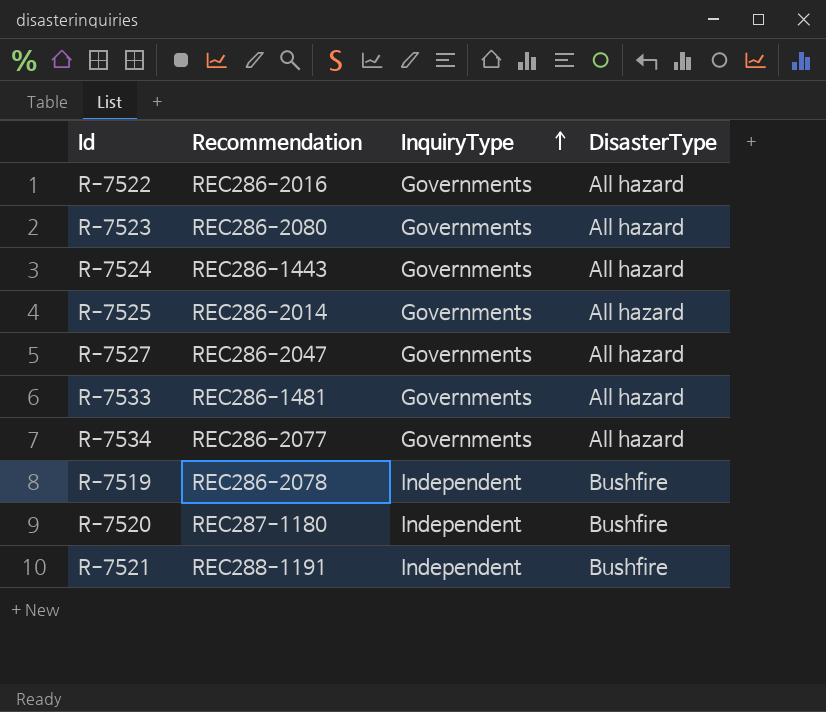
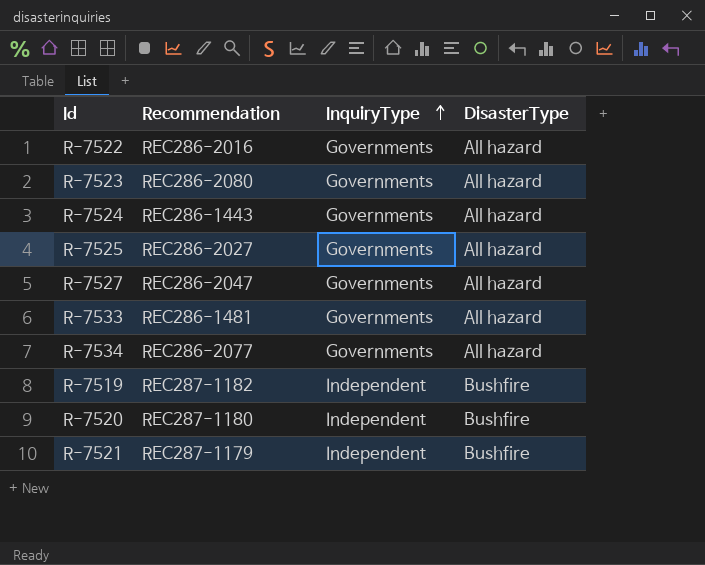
R-7525 | Recommendation: REC286-2014 -> REC286-2027
R-7519 | Recommendation: REC286-2078 -> REC287-1182
R-7521 | Recommendation: REC288-1191 -> REC287-1179

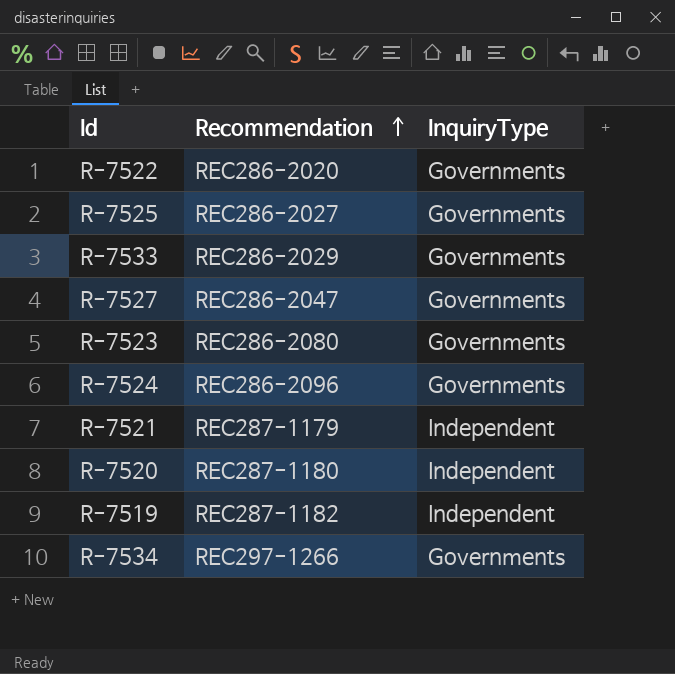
row order: InquiryType ascending -> Recommendation ascending
column DisasterType | position: 4 -> none
R-7522 | Recommendation: REC286-2016 -> REC286-2020
R-7533 | Recommendation: REC286-1481 -> REC286-2029
R-7524 | Recommendation: REC286-1443 -> REC286-2096
R-7534 | Recommendation: REC286-2077 -> REC297-1266

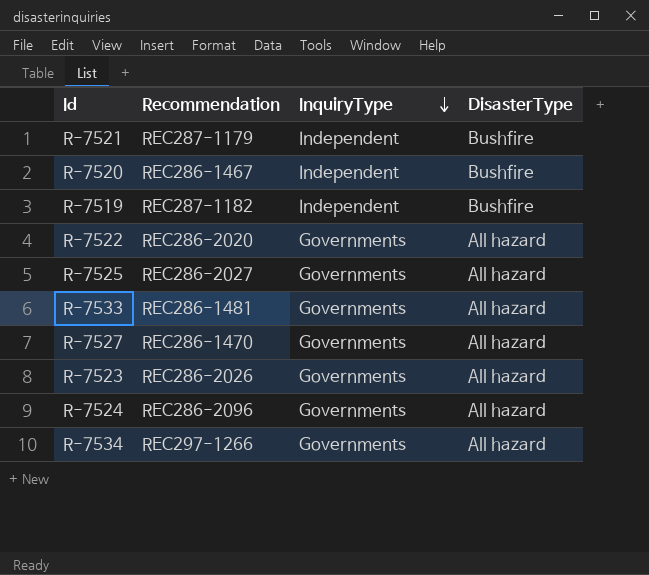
row order: Recommendation ascending -> InquiryType descending
column DisasterType | position: none -> 4
R-7520 | Recommendation: REC287-1180 -> REC286-1467
R-7533 | Recommendation: REC286-2029 -> REC286-1481
R-7527 | Recommendation: REC286-2047 -> REC286-1470
R-7523 | Recommendation: REC286-2080 -> REC286-2026

